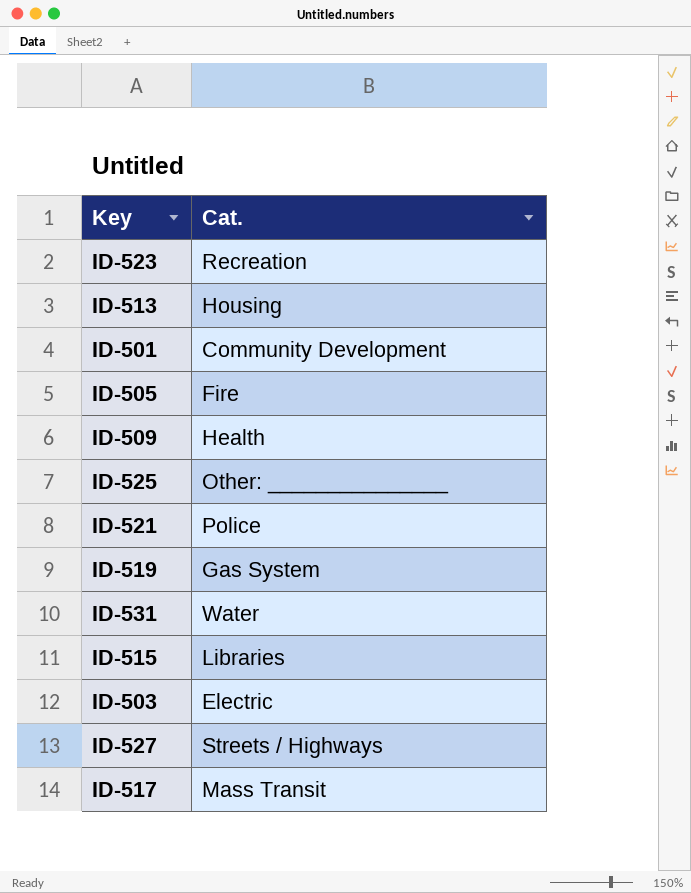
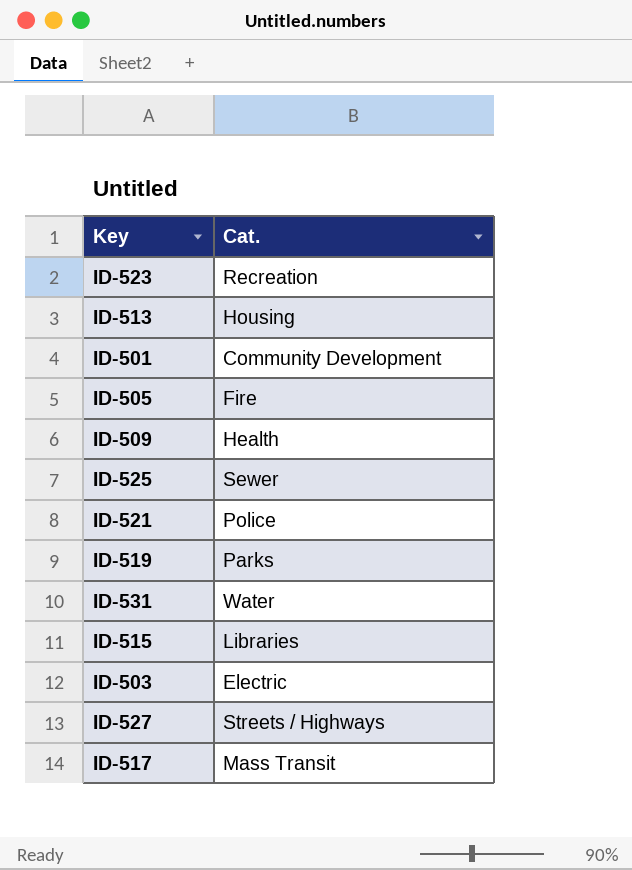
ID-525 | Cat.: Other: _______________ -> Sewer
ID-519 | Cat.: Gas System -> Parks

